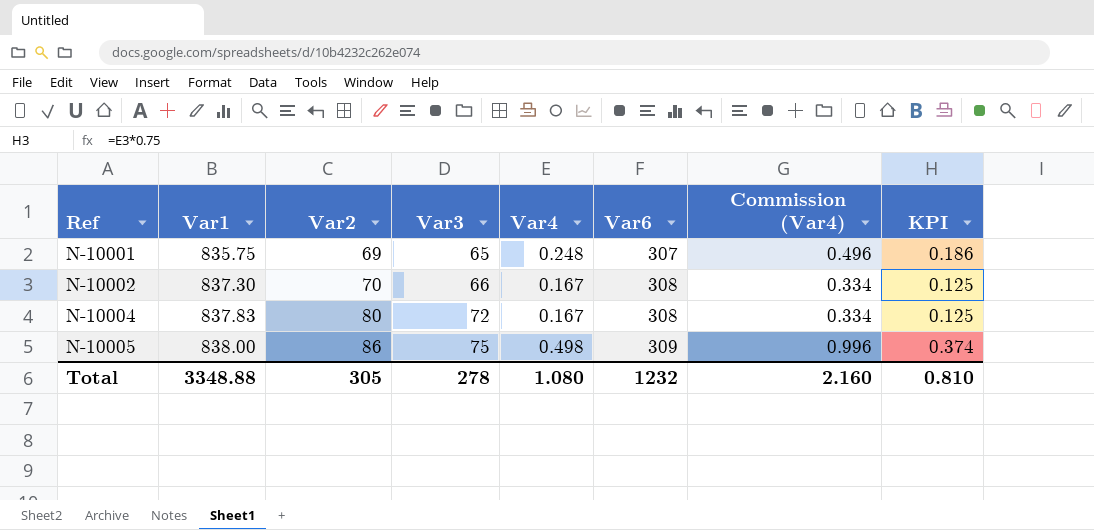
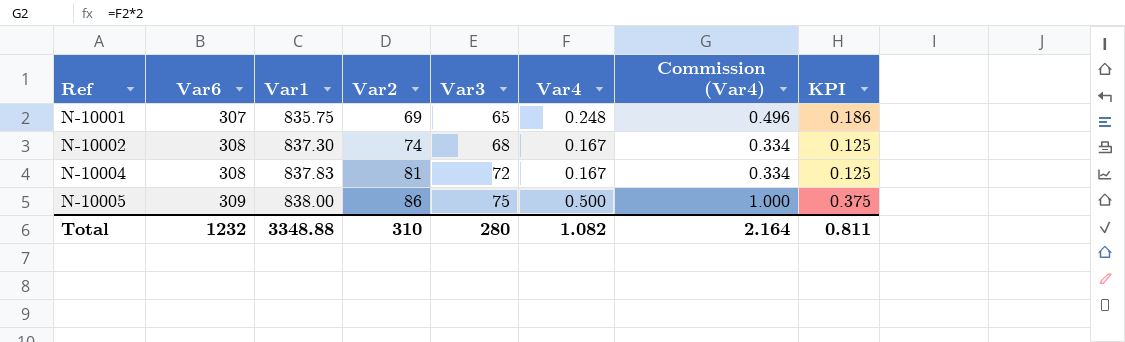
column Var6 | position: 6 -> 2
N-10002 | Var2: 70 -> 74
N-10002 | Var3: 66 -> 68
N-10004 | Var2: 80 -> 81
N-10005 | Var4: 0.498 -> 0.500
N-10005 | Commission (Var4): 0.996 -> 1.000
N-10005 | KPI: 0.374 -> 0.375
Total | Var2: 305 -> 310
Total | Var3: 278 -> 280
Total | Var4: 1.080 -> 1.082
Total | Commission (Var4): 2.160 -> 2.164
Total | KPI: 0.810 -> 0.811

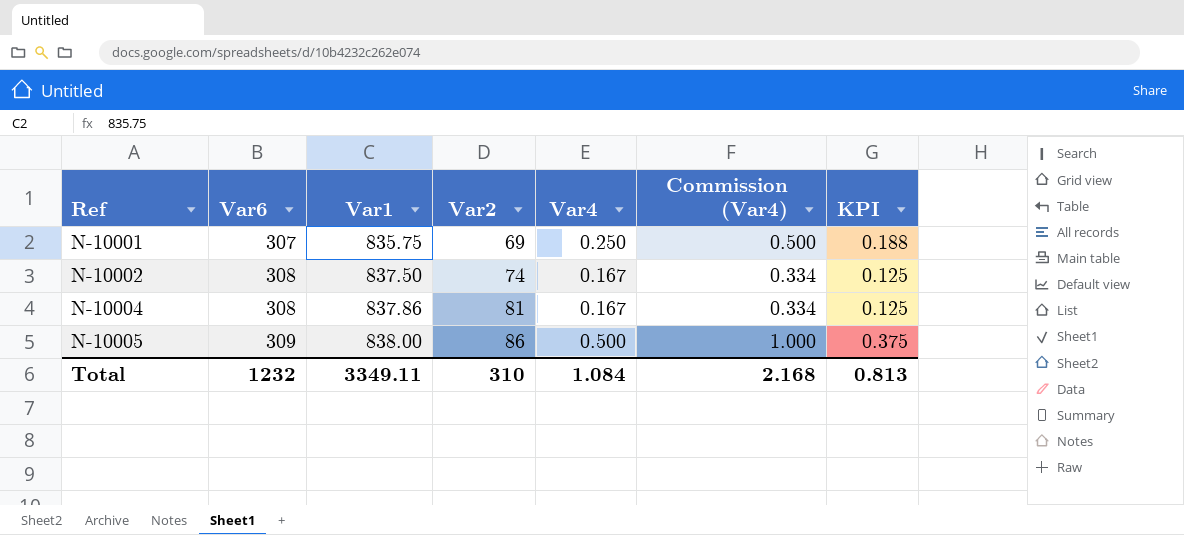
column Var3 | position: 5 -> none
N-10001 | Var4: 0.248 -> 0.250
N-10001 | Commission (Var4): 0.496 -> 0.500
N-10001 | KPI: 0.186 -> 0.188
N-10002 | Var1: 837.30 -> 837.50
N-10004 | Var1: 837.83 -> 837.86
Total | Var1: 3348.88 -> 3349.11
Total | Var4: 1.082 -> 1.084
Total | Commission (Var4): 2.164 -> 2.168
Total | KPI: 0.811 -> 0.813

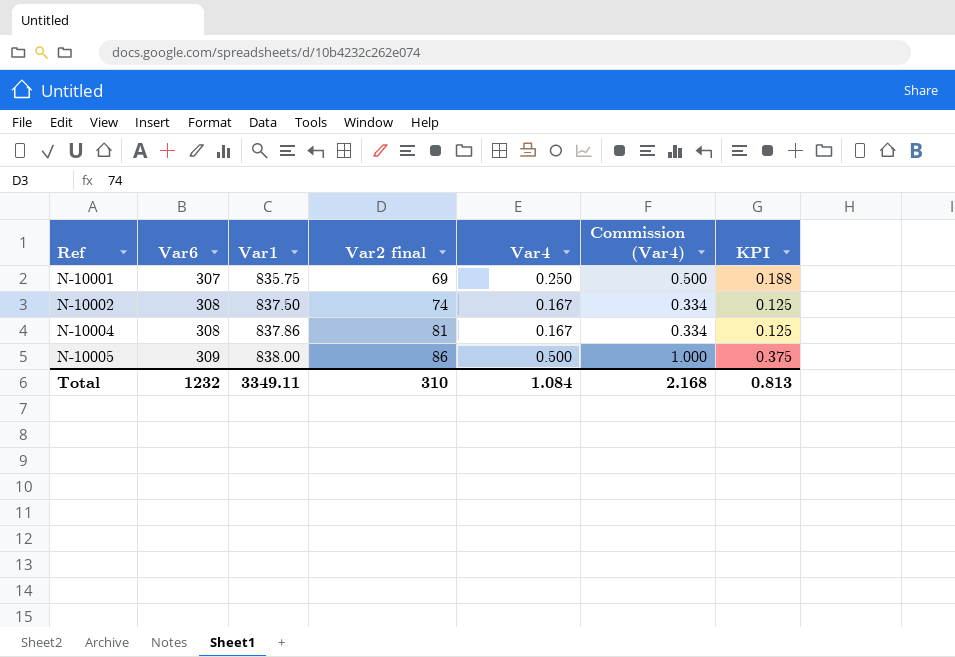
column name: Var2 -> Var2 final

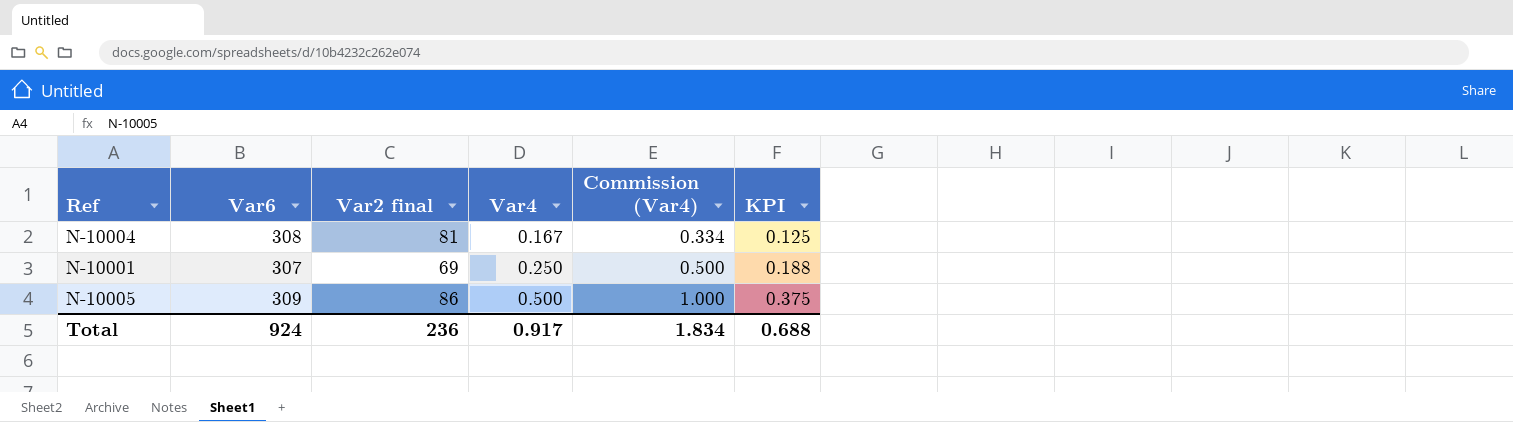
row order: Ref ascending -> Var4 ascending
column Var1 | position: 3 -> none
row N-10002: 308 | 837.50 | 74 | 0.167 | 0.334 | 0.125 -> none
Total | Var6: 1232 -> 924
Total | Var2 final: 310 -> 236
Total | Var4: 1.084 -> 0.917
Total | Commission (Var4): 2.168 -> 1.834
Total | KPI: 0.813 -> 0.688

